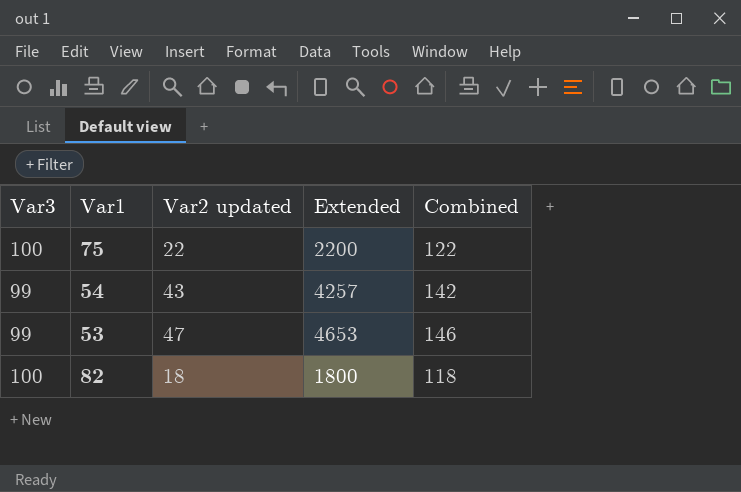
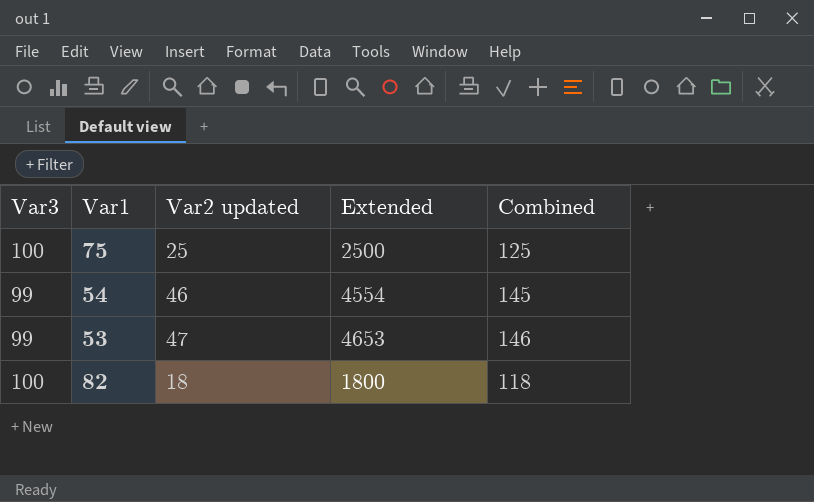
75 | Var2 updated: 22 -> 25
75 | Extended: 2200 -> 2500
75 | Combined: 122 -> 125
54 | Var2 updated: 43 -> 46
54 | Extended: 4257 -> 4554
54 | Combined: 142 -> 145

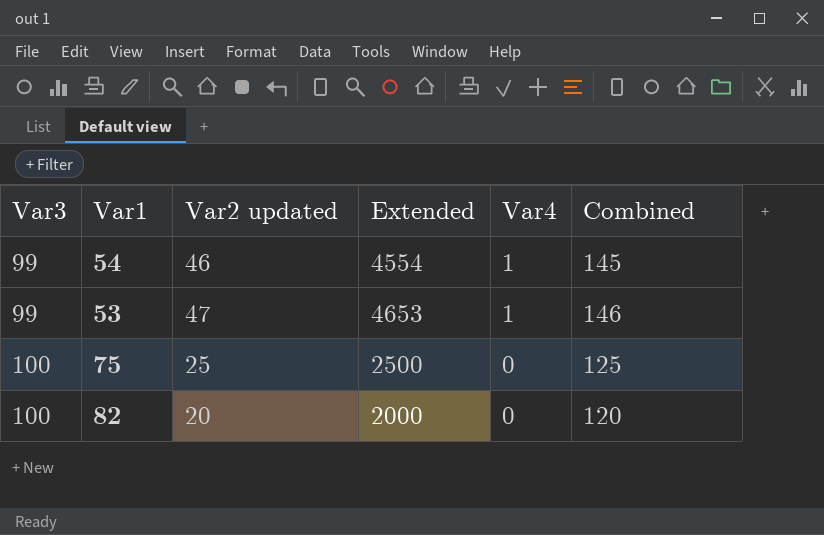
row order: none -> Var3 ascending
column Var4 | position: none -> 5
82 | Var2 updated: 18 -> 20
82 | Extended: 1800 -> 2000
82 | Combined: 118 -> 120

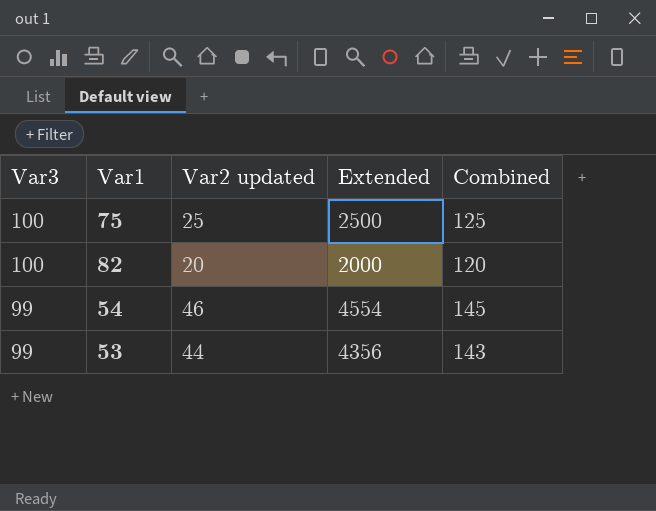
row order: Var3 ascending -> Var3 descending
column Var4 | position: 5 -> none
53 | Var2 updated: 47 -> 44
53 | Extended: 4653 -> 4356
53 | Combined: 146 -> 143

